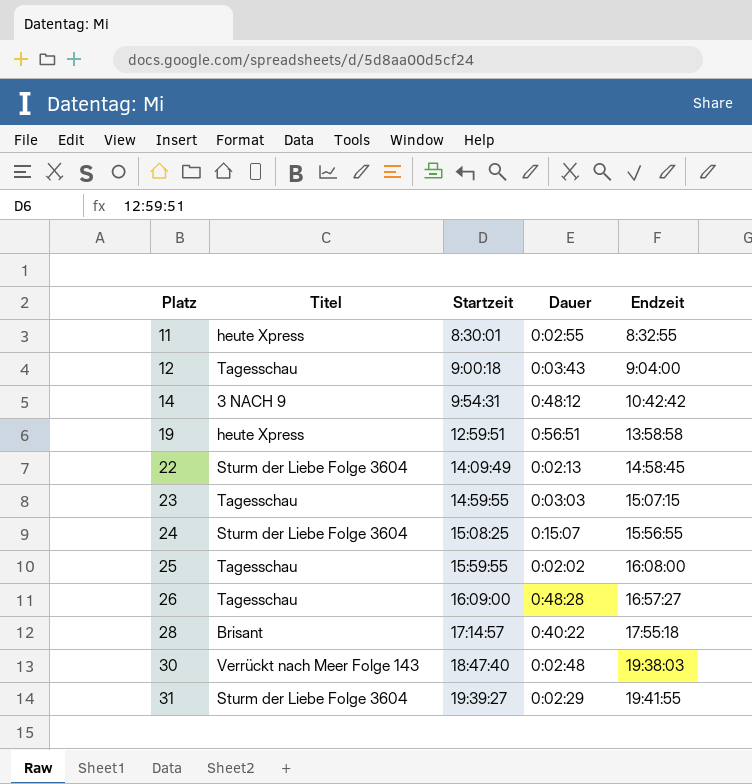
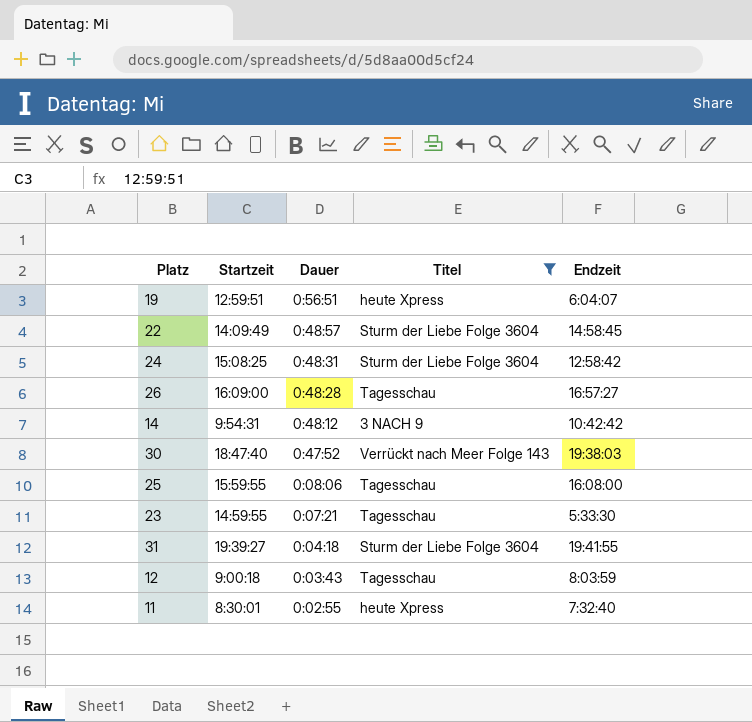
filter: none -> Titel != Brisant
row order: Platz ascending -> Dauer descending
column Titel | position: 2 -> 4
19 | Endzeit: 13:58:58 -> 6:04:07
22 | Dauer: 0:02:13 -> 0:48:57
24 | Dauer: 0:15:07 -> 0:48:31
24 | Endzeit: 15:56:55 -> 12:58:42
30 | Dauer: 0:02:48 -> 0:47:52
25 | Dauer: 0:02:02 -> 0:08:06
23 | Dauer: 0:03:03 -> 0:07:21
23 | Endzeit: 15:07:15 -> 5:33:30
31 | Dauer: 0:02:29 -> 0:04:18
12 | Endzeit: 9:04:00 -> 8:03:59
11 | Endzeit: 8:32:55 -> 7:32:40

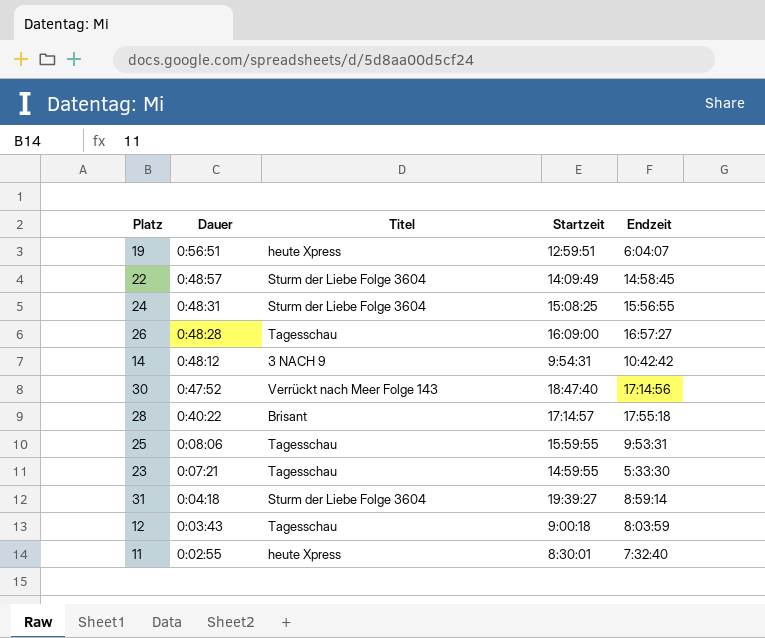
filter: Titel != Brisant -> none
column Startzeit | position: 2 -> 4
24 | Endzeit: 12:58:42 -> 15:56:55
30 | Endzeit: 19:38:03 -> 17:14:56
25 | Endzeit: 16:08:00 -> 9:53:31
31 | Endzeit: 19:41:55 -> 8:59:14

